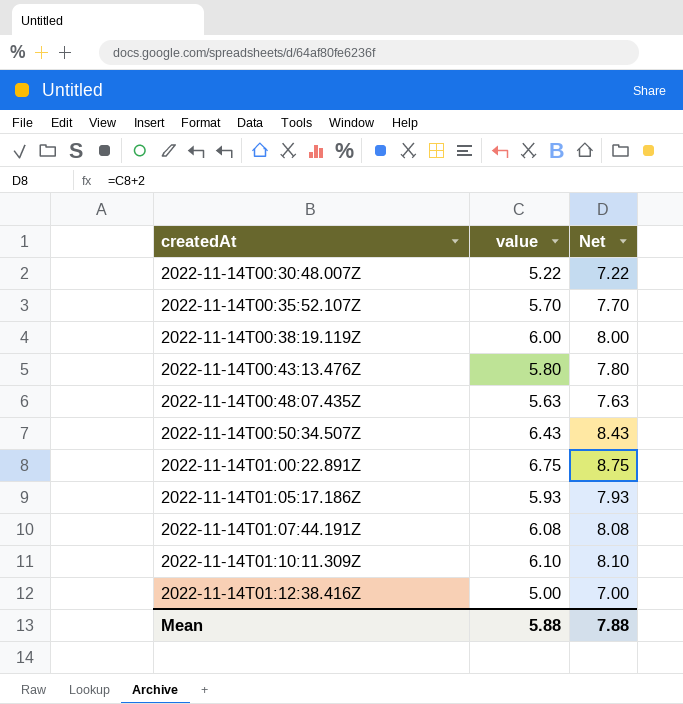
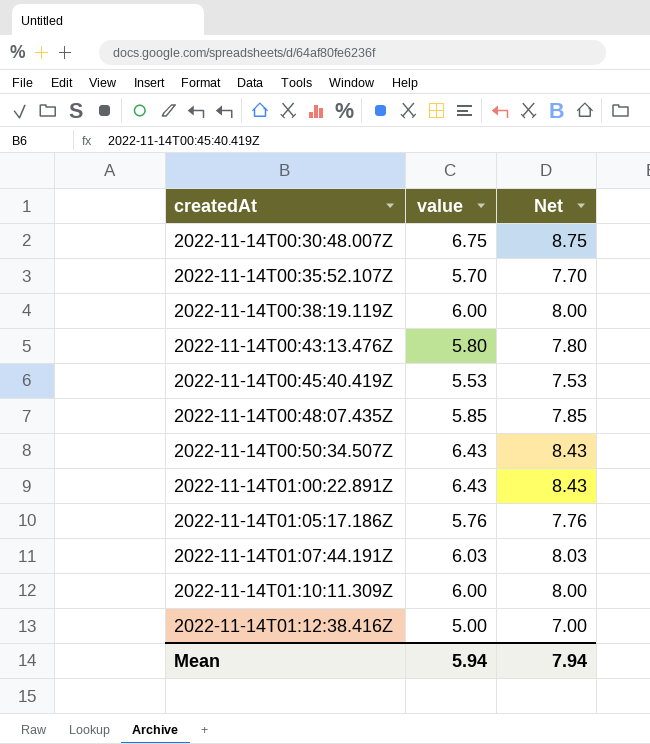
2022-11-14T00:30:48.007Z | value: 5.22 -> 6.75
2022-11-14T00:30:48.007Z | Net: 7.22 -> 8.75
row 2022-11-14T00:45:40.419Z: none -> 5.53 | 7.53
2022-11-14T00:48:07.435Z | value: 5.63 -> 5.85
2022-11-14T00:48:07.435Z | Net: 7.63 -> 7.85
2022-11-14T01:00:22.891Z | value: 6.75 -> 6.43
2022-11-14T01:00:22.891Z | Net: 8.75 -> 8.43
2022-11-14T01:05:17.186Z | value: 5.93 -> 5.76
2022-11-14T01:05:17.186Z | Net: 7.93 -> 7.76
2022-11-14T01:07:44.191Z | value: 6.08 -> 6.03
2022-11-14T01:07:44.191Z | Net: 8.08 -> 8.03
2022-11-14T01:10:11.309Z | value: 6.10 -> 6.00
2022-11-14T01:10:11.309Z | Net: 8.10 -> 8.00
Mean | value: 5.88 -> 5.94
Mean | Net: 7.88 -> 7.94

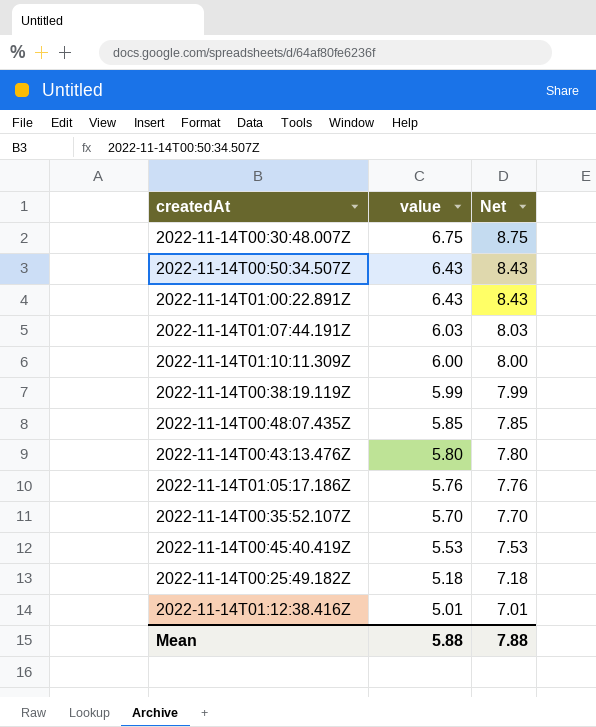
row order: createdAt ascending -> value descending
2022-11-14T00:38:19.119Z | value: 6.00 -> 5.99
2022-11-14T00:38:19.119Z | Net: 8.00 -> 7.99
row 2022-11-14T00:25:49.182Z: none -> 5.18 | 7.18
2022-11-14T01:12:38.416Z | value: 5.00 -> 5.01
2022-11-14T01:12:38.416Z | Net: 7.00 -> 7.01
Mean | value: 5.94 -> 5.88
Mean | Net: 7.94 -> 7.88

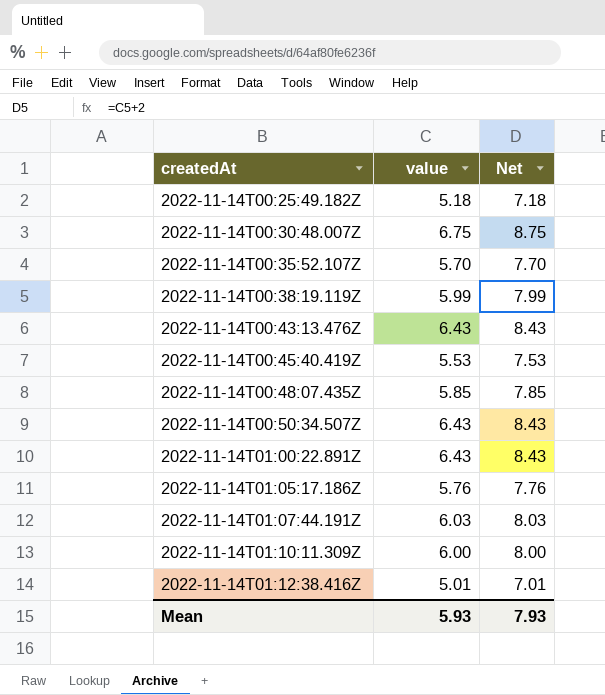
row order: value descending -> createdAt ascending
2022-11-14T00:43:13.476Z | value: 5.80 -> 6.43
2022-11-14T00:43:13.476Z | Net: 7.80 -> 8.43
Mean | value: 5.88 -> 5.93
Mean | Net: 7.88 -> 7.93

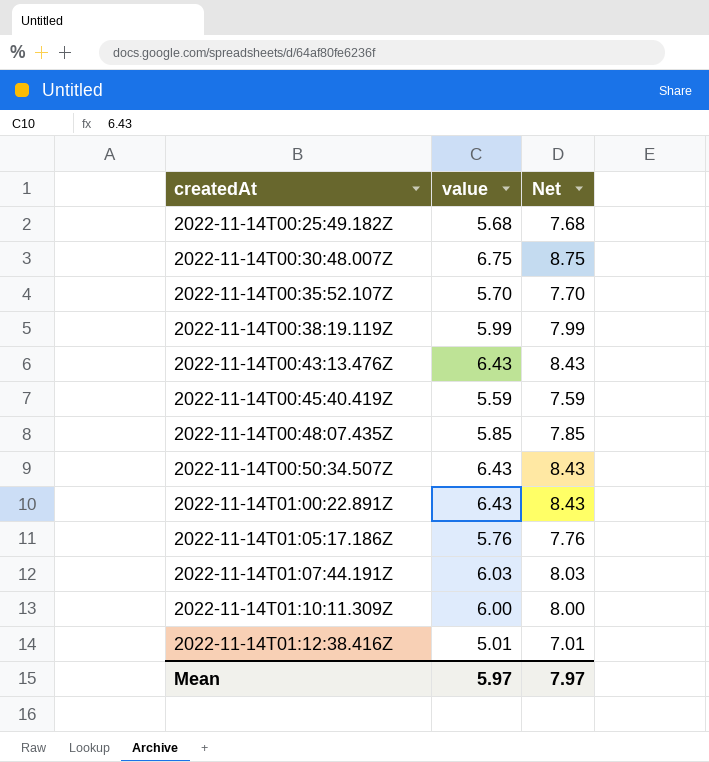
2022-11-14T00:25:49.182Z | value: 5.18 -> 5.68
2022-11-14T00:25:49.182Z | Net: 7.18 -> 7.68
2022-11-14T00:45:40.419Z | value: 5.53 -> 5.59
2022-11-14T00:45:40.419Z | Net: 7.53 -> 7.59
Mean | value: 5.93 -> 5.97
Mean | Net: 7.93 -> 7.97

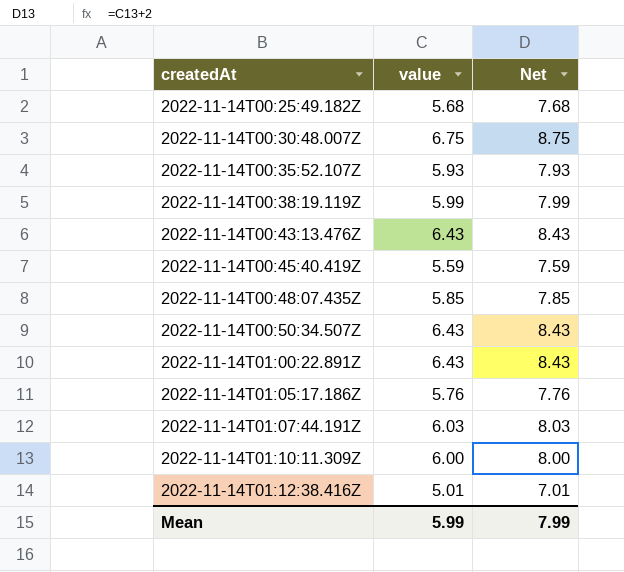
2022-11-14T00:35:52.107Z | value: 5.70 -> 5.93
2022-11-14T00:35:52.107Z | Net: 7.70 -> 7.93
Mean | value: 5.97 -> 5.99
Mean | Net: 7.97 -> 7.99

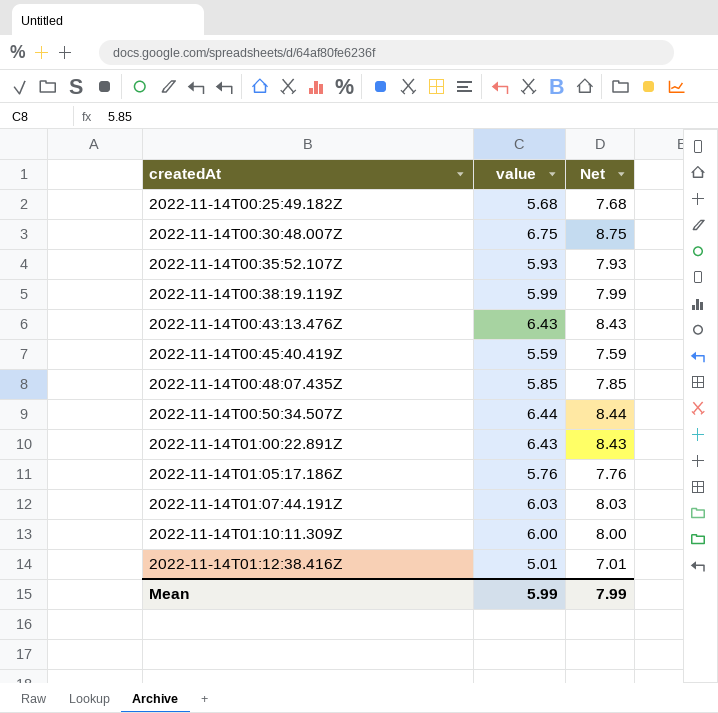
2022-11-14T00:50:34.507Z | value: 6.43 -> 6.44
2022-11-14T00:50:34.507Z | Net: 8.43 -> 8.44

